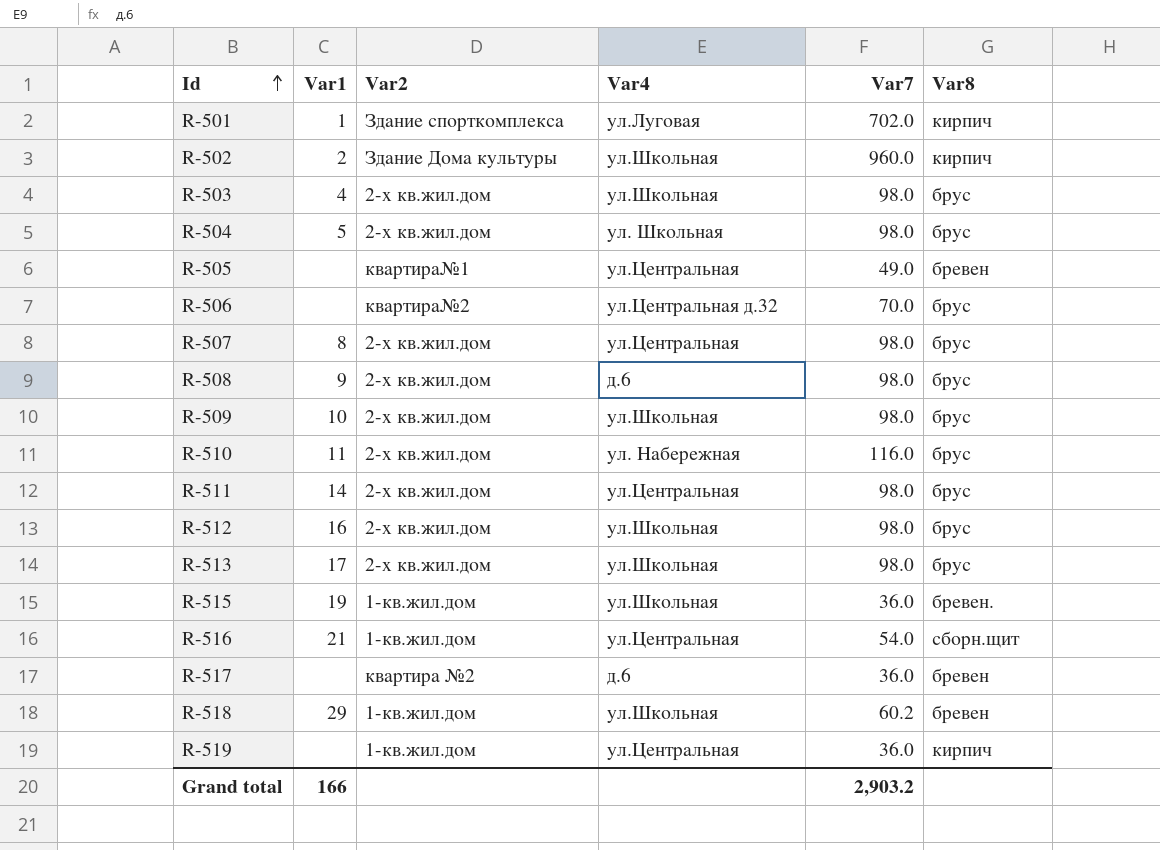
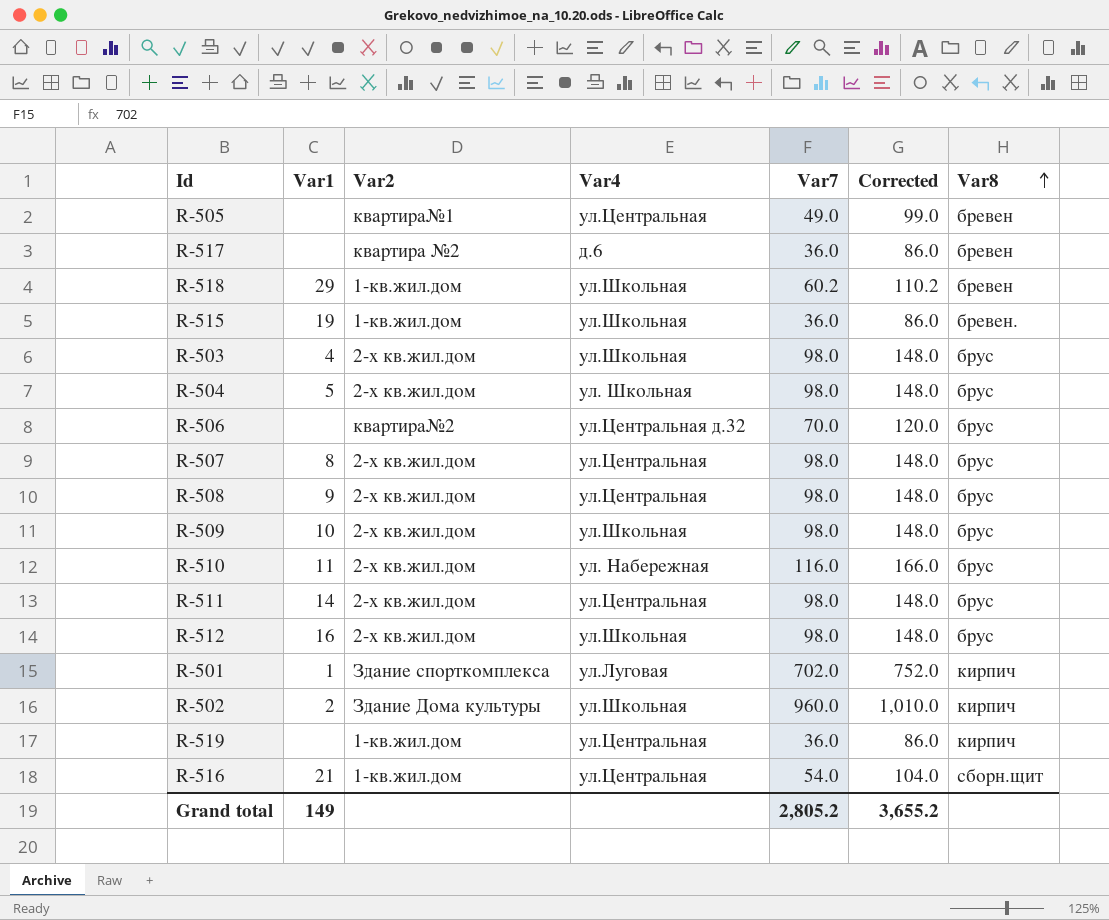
row order: Id ascending -> Var8 ascending
column Corrected | formula: none -> [Var7] + 50
row R-513: 17 | 2-х кв.жил.дом | ул.Школьная | 98.0 | брус -> none
R-508 | Var4: д.6 -> ул.Центральная
Grand total | Var1: 166 -> 149
Grand total | Var7: 2,903.2 -> 2,805.2

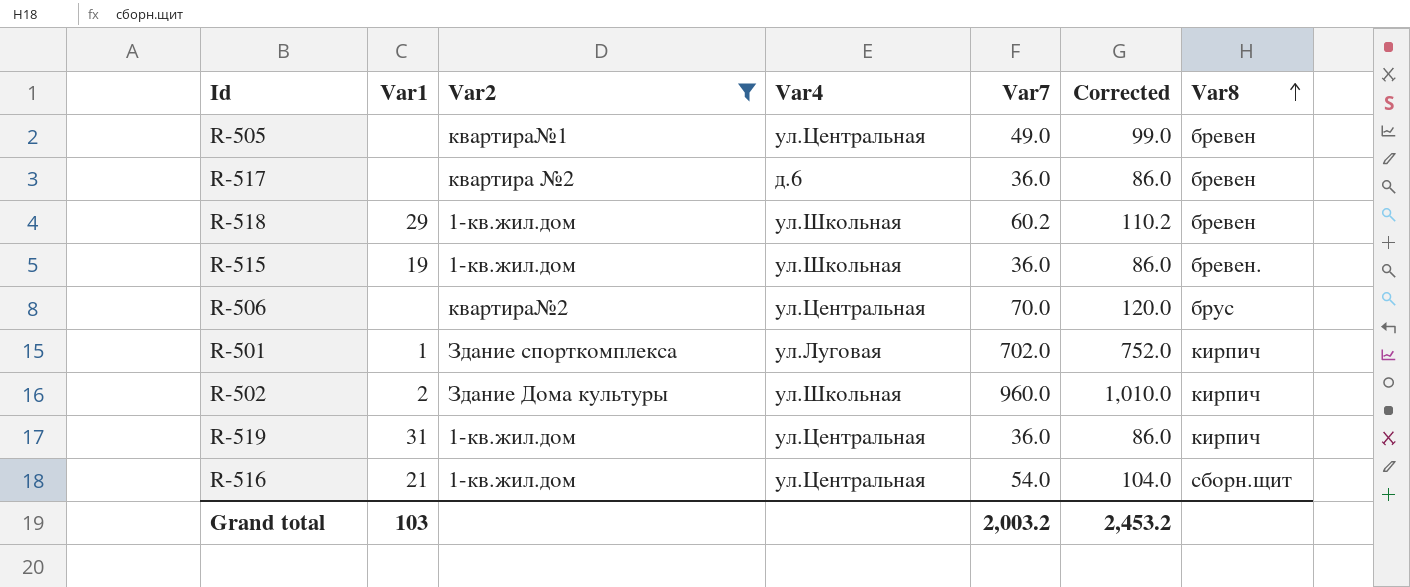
filter: none -> Var2 != 2-х кв.жил.дом
R-506 | Var4: ул.Центральная д.32 -> ул.Центральная
R-519 | Var1: none -> 31
Grand total | Var1: 149 -> 103
Grand total | Var7: 2,805.2 -> 2,003.2
Grand total | Corrected: 3,655.2 -> 2,453.2

